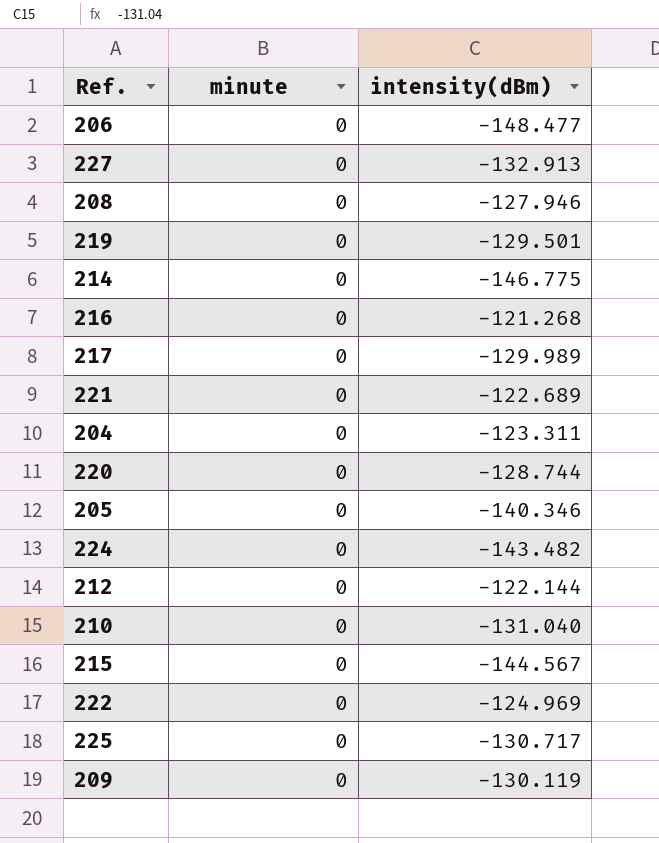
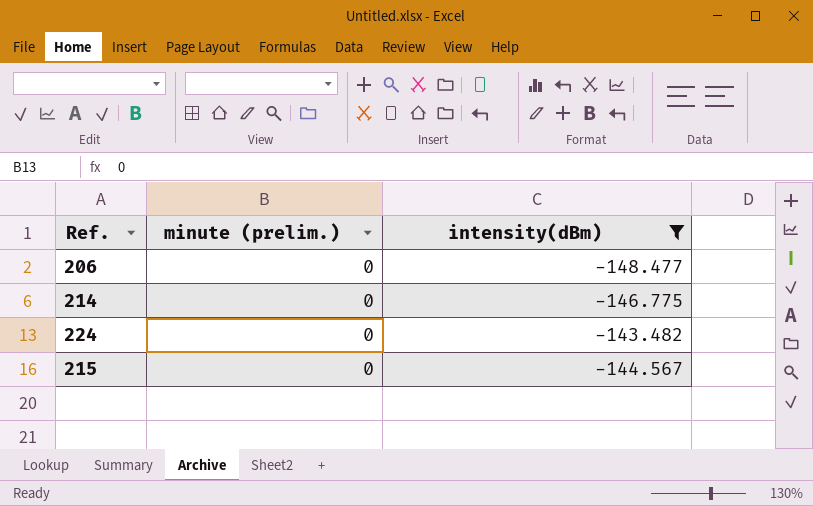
filter: none -> intensity(dBm) <= -143.482
column name: minute -> minute (prelim.)

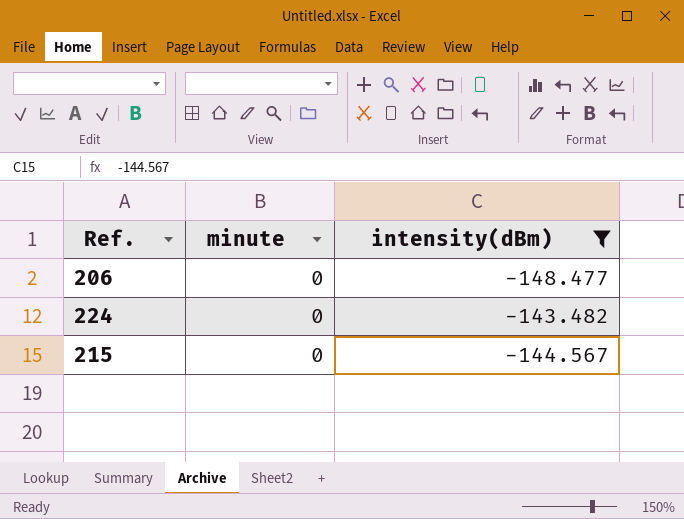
column name: minute (prelim.) -> minute
row 214: 0 | -146.775 -> none

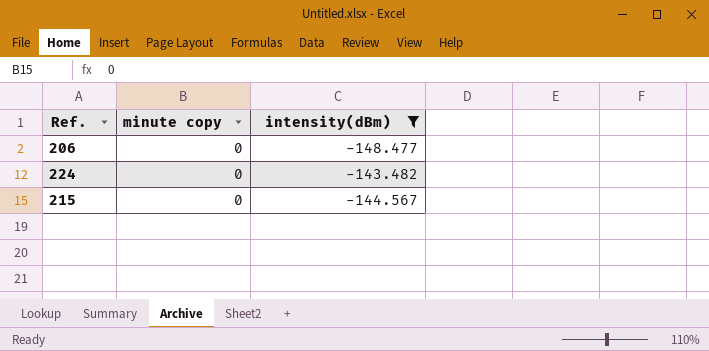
column name: minute -> minute copy

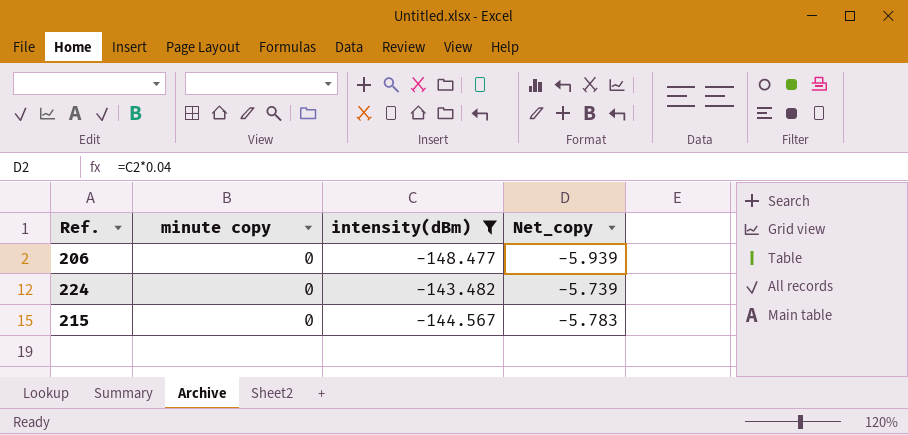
column Net_copy | formula: none -> [intensity(dBm)] * 0.04

